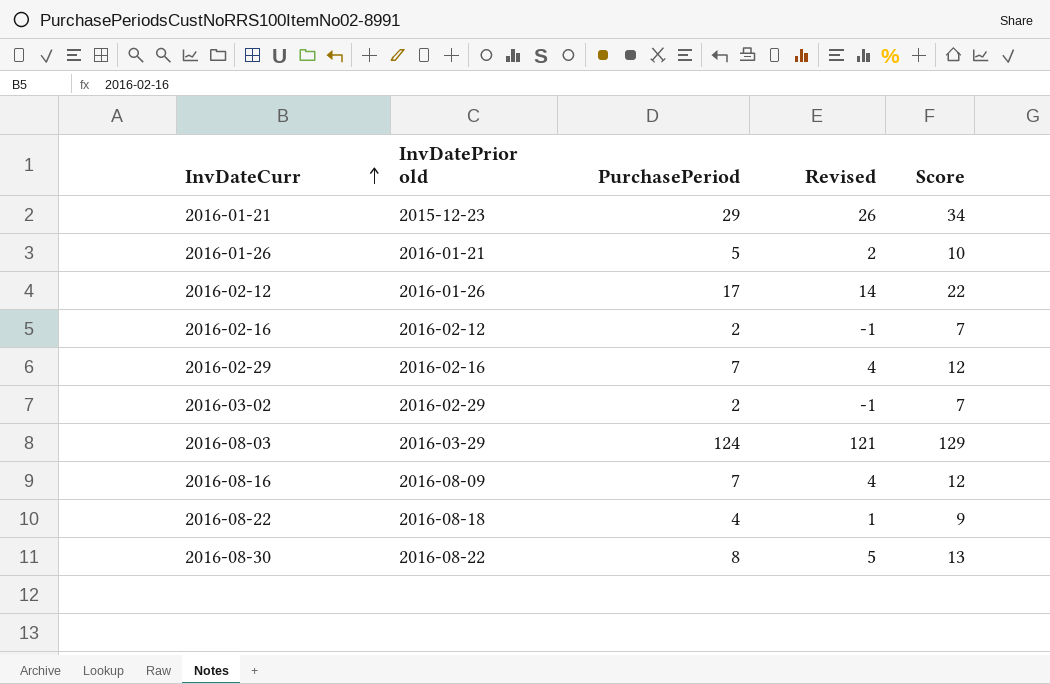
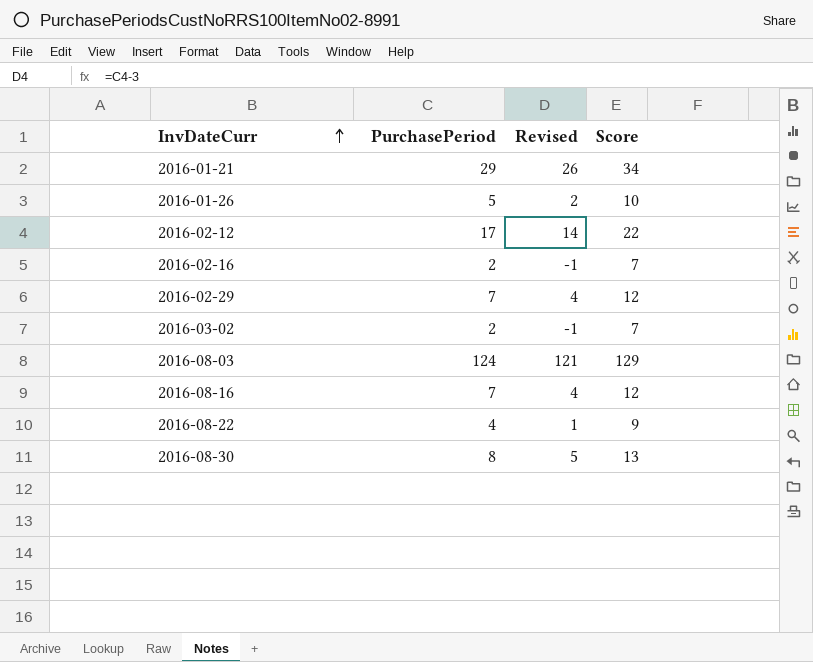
column InvDatePrior old | position: 2 -> none

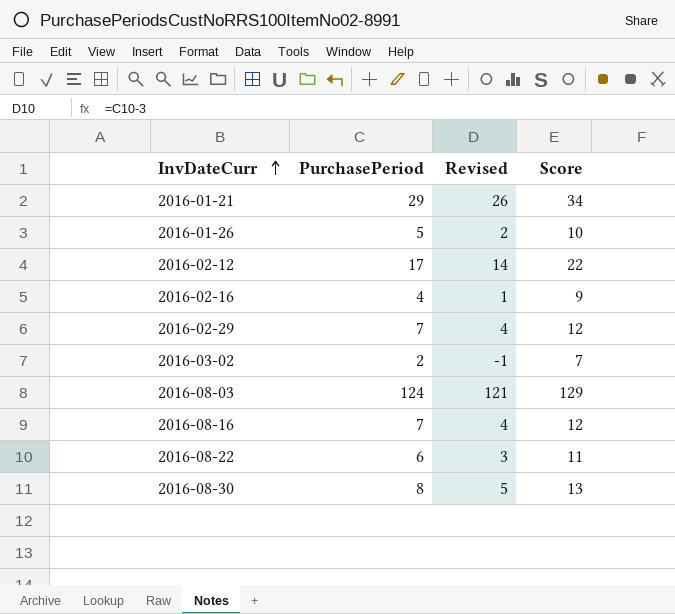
2016-02-16 | PurchasePeriod: 2 -> 4
2016-02-16 | Revised: -1 -> 1
2016-02-16 | Score: 7 -> 9
2016-08-22 | PurchasePeriod: 4 -> 6
2016-08-22 | Revised: 1 -> 3
2016-08-22 | Score: 9 -> 11

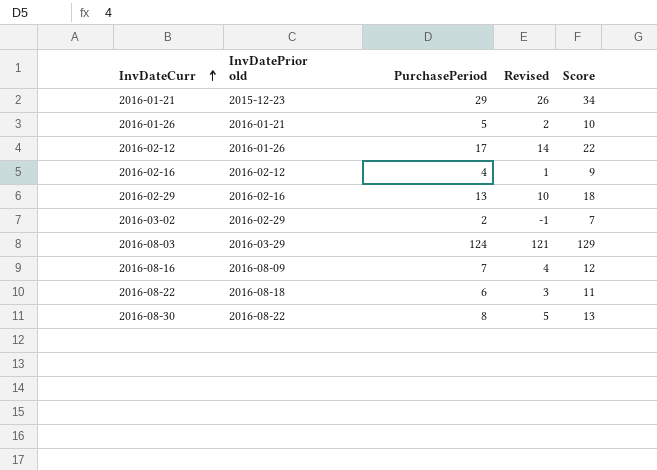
column InvDatePrior old | position: none -> 2
2016-02-29 | PurchasePeriod: 7 -> 13
2016-02-29 | Revised: 4 -> 10
2016-02-29 | Score: 12 -> 18

